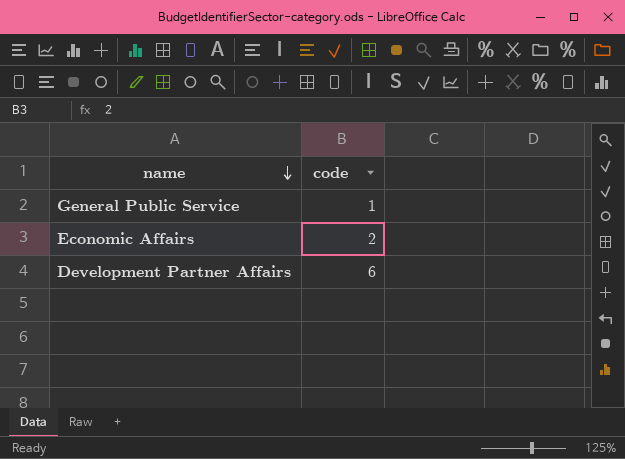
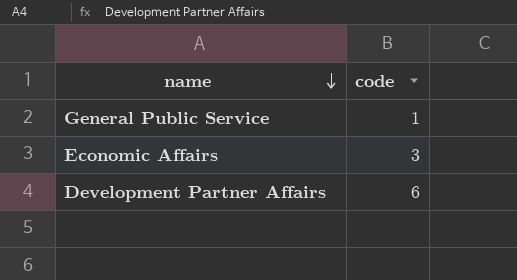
Economic Affairs | code: 2 -> 3

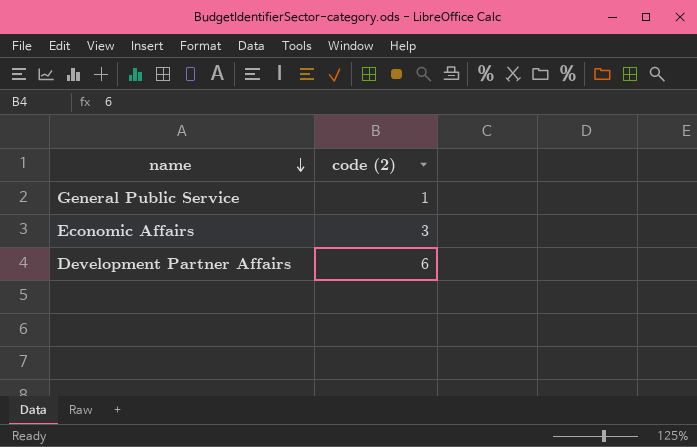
column name: code -> code (2)

